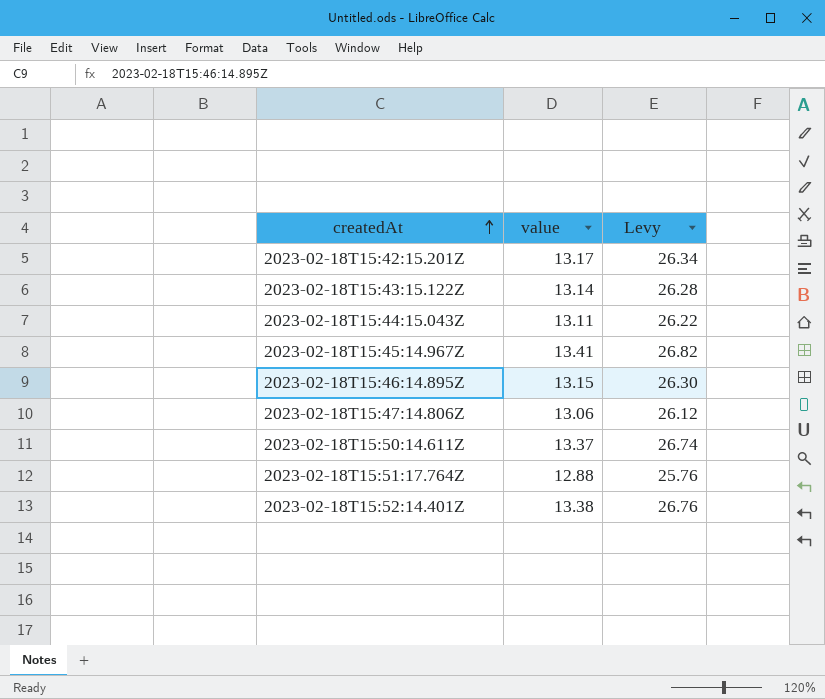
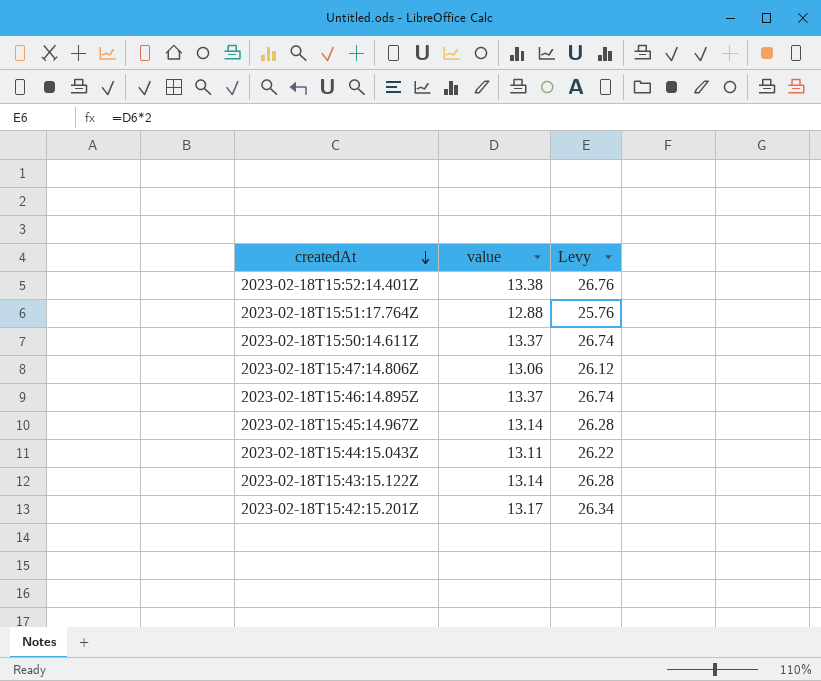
row order: createdAt ascending -> createdAt descending
2023-02-18T15:46:14.895Z | value: 13.15 -> 13.37
2023-02-18T15:46:14.895Z | Levy: 26.30 -> 26.74
2023-02-18T15:45:14.967Z | value: 13.41 -> 13.14
2023-02-18T15:45:14.967Z | Levy: 26.82 -> 26.28

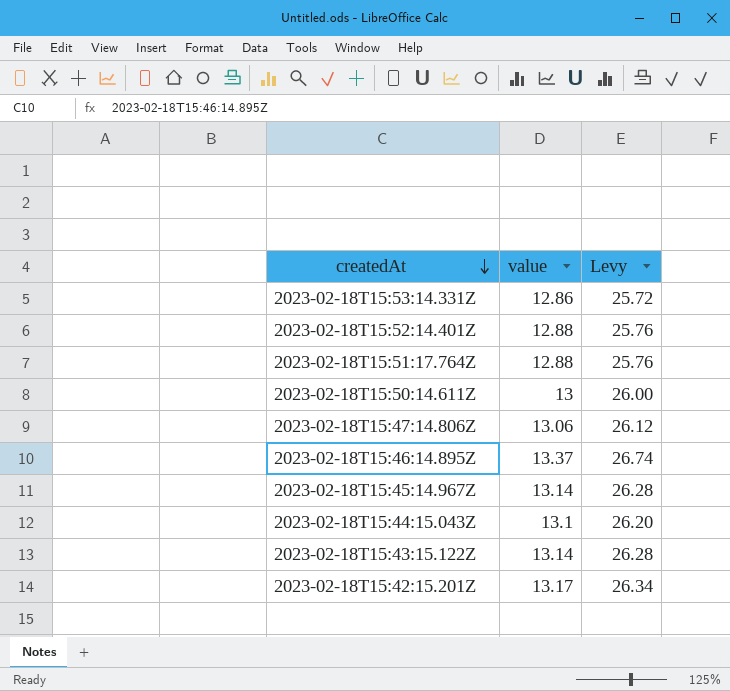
row 2023-02-18T15:53:14.331Z: none -> 12.86 | 25.72
2023-02-18T15:52:14.401Z | value: 13.38 -> 12.88
2023-02-18T15:52:14.401Z | Levy: 26.76 -> 25.76
2023-02-18T15:50:14.611Z | value: 13.37 -> 13
2023-02-18T15:50:14.611Z | Levy: 26.74 -> 26.00
2023-02-18T15:44:15.043Z | value: 13.11 -> 13.1
2023-02-18T15:44:15.043Z | Levy: 26.22 -> 26.20

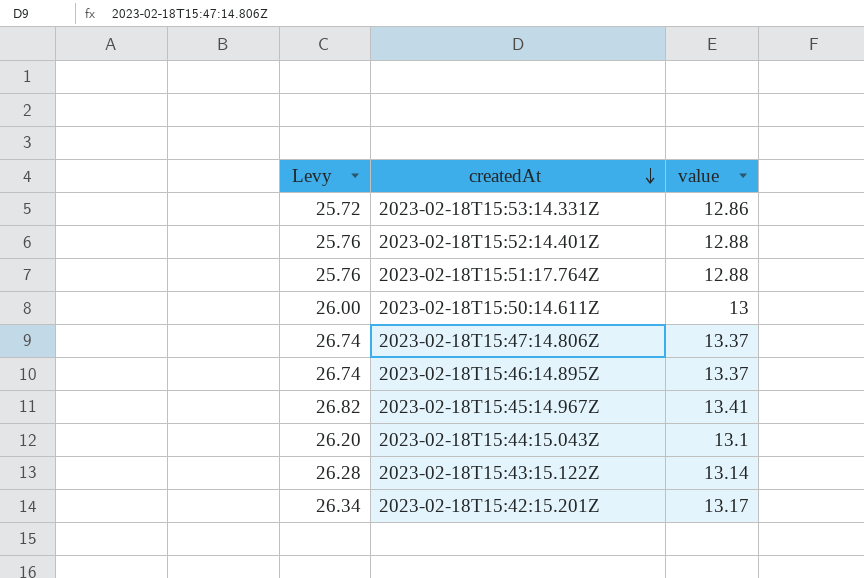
column Levy | position: 3 -> 1
2023-02-18T15:47:14.806Z | Levy: 26.12 -> 26.74
2023-02-18T15:47:14.806Z | value: 13.06 -> 13.37
2023-02-18T15:45:14.967Z | Levy: 26.28 -> 26.82
2023-02-18T15:45:14.967Z | value: 13.14 -> 13.41

